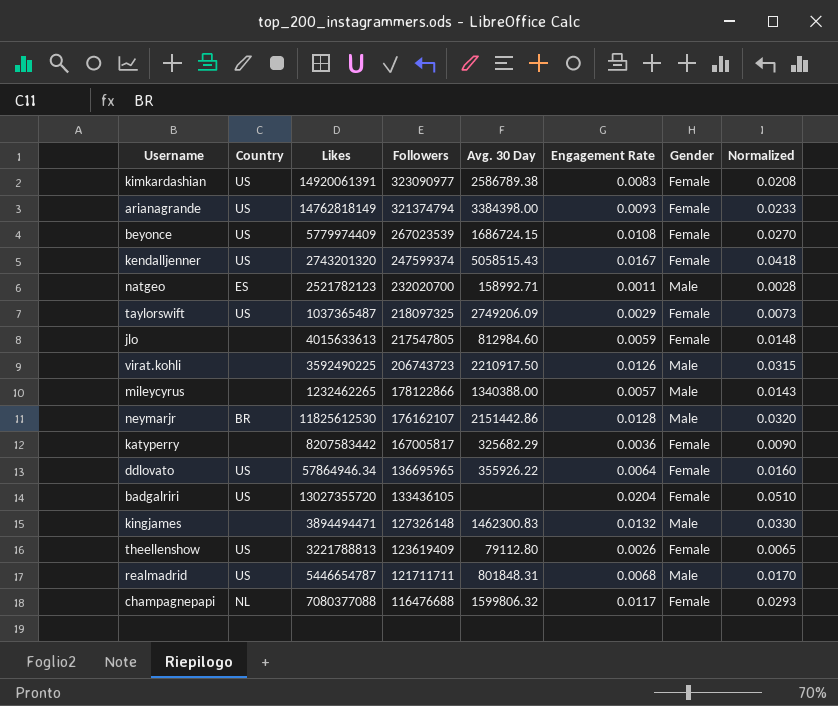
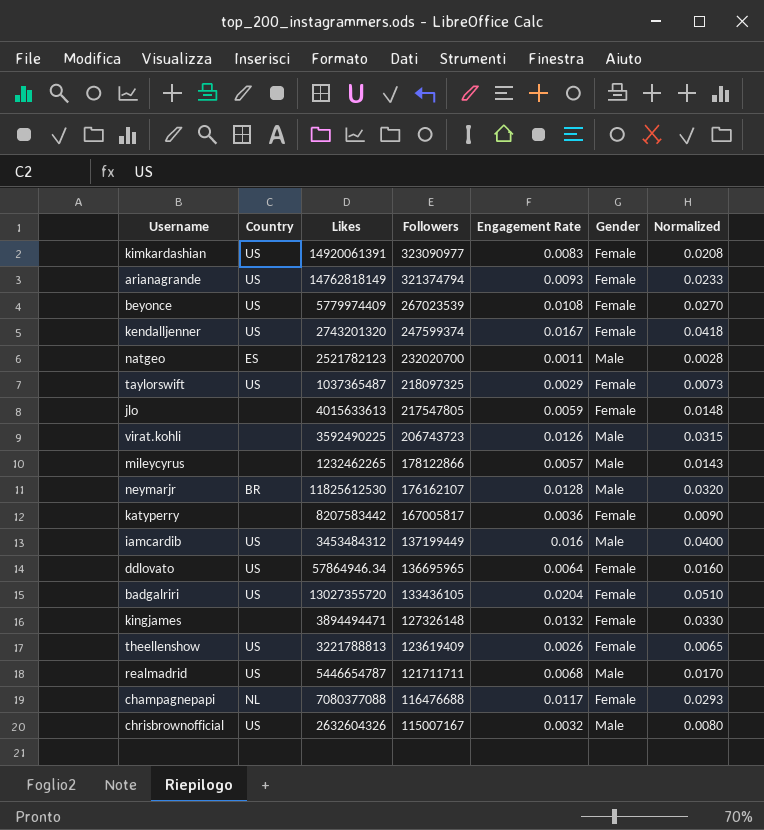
column Avg. 30 Day | position: 5 -> none
row iamcardib: none -> US | 3453484312 | 137199449 | 0.016 | Male | 0.0400
kingjames | Gender: Male -> Female
row chrisbrownofficial: none -> US | 2632604326 | 115007167 | 0.0032 | Male | 0.0080

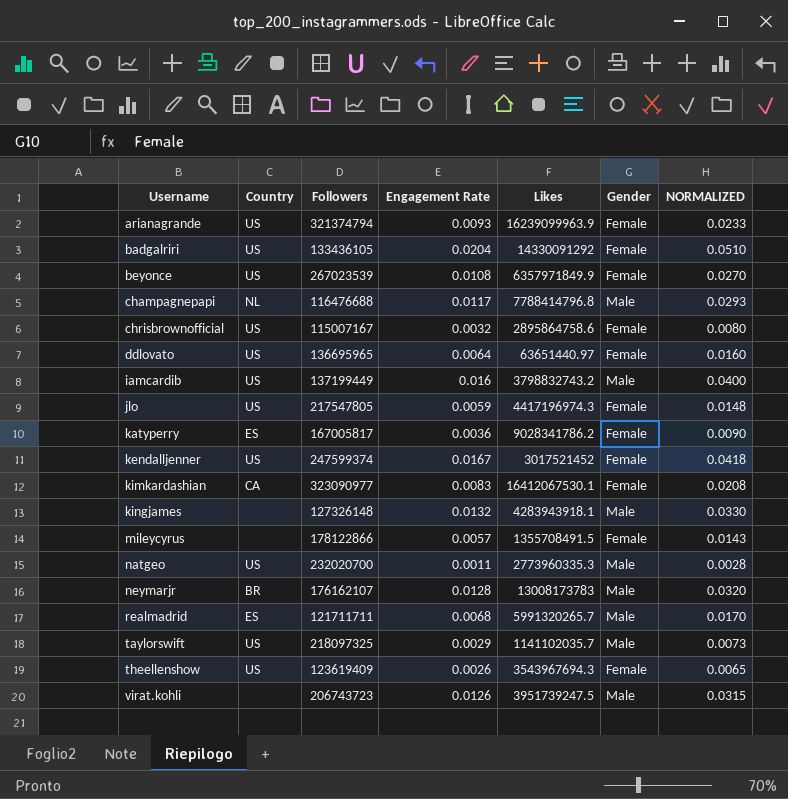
row order: Followers descending -> Username ascending
column Likes | position: 3 -> 5
column name: Normalized -> NORMALIZED
arianagrande | Likes: 14762818149 -> 16239099963.9
badgalriri | Likes: 13027355720 -> 14330091292
beyonce | Likes: 5779974409 -> 6357971849.9
champagnepapi | Likes: 7080377088 -> 7788414796.8
champagnepapi | Gender: Female -> Male
chrisbrownofficial | Likes: 2632604326 -> 2895864758.6
chrisbrownofficial | Gender: Male -> Female
ddlovato | Likes: 57864946.34 -> 63651440.97
iamcardib | Likes: 3453484312 -> 3798832743.2
jlo | Country: none -> US
jlo | Likes: 4015633613 -> 4417196974.3
katyperry | Country: none -> ES
katyperry | Likes: 8207583442 -> 9028341786.2
kendalljenner | Likes: 2743201320 -> 3017521452
kimkardashian | Country: US -> CA
kimkardashian | Likes: 14920061391 -> 16412067530.1
kingjames | Likes: 3894494471 -> 4283943918.1
kingjames | Gender: Female -> Male
mileycyrus | Likes: 1232462265 -> 1355708491.5
mileycyrus | Gender: Male -> Female
natgeo | Country: ES -> US
natgeo | Likes: 2521782123 -> 2773960335.3
neymarjr | Likes: 11825612530 -> 13008173783
realmadrid | Country: US -> ES
realmadrid | Likes: 5446654787 -> 5991320265.7
taylorswift | Likes: 1037365487 -> 1141102035.7
taylorswift | Gender: Female -> Male
theellenshow | Likes: 3221788813 -> 3543967694.3
virat.kohli | Likes: 3592490225 -> 3951739247.5

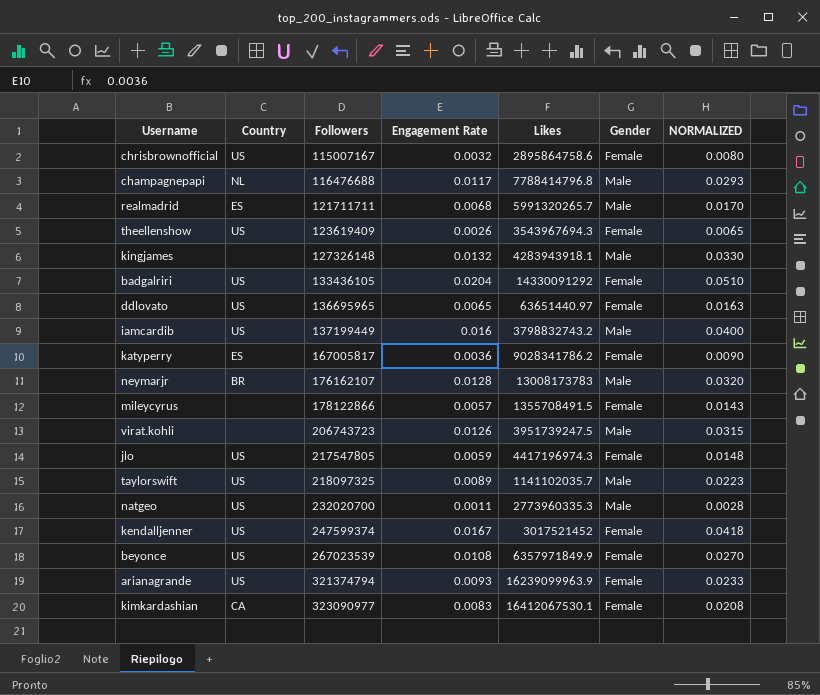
row order: Username ascending -> Followers ascending
ddlovato | Engagement Rate: 0.0064 -> 0.0065
ddlovato | NORMALIZED: 0.0160 -> 0.0163
taylorswift | Engagement Rate: 0.0029 -> 0.0089
taylorswift | NORMALIZED: 0.0073 -> 0.0223

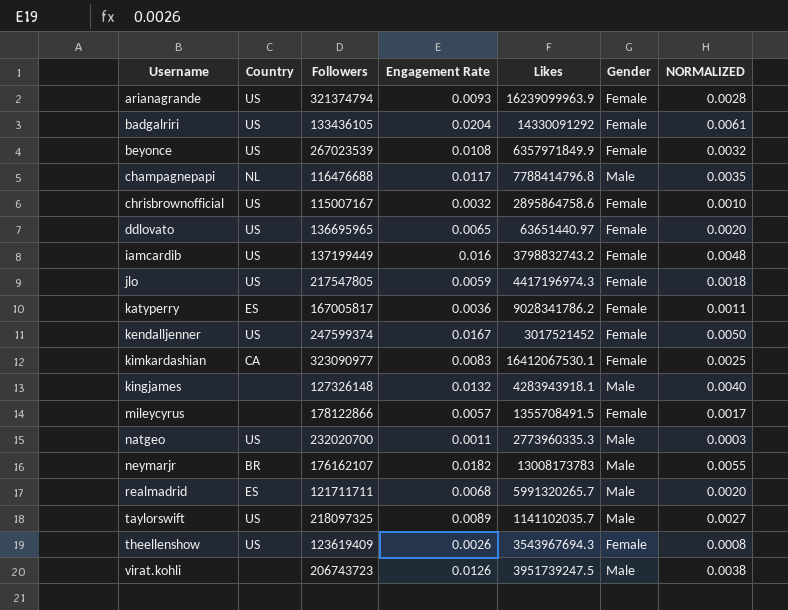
row order: Followers ascending -> Username ascending
column NORMALIZED | formula: [Engagement Rate] * 2.5 -> [Engagement Rate] * 0.3
iamcardib | Gender: Male -> Female
neymarjr | Engagement Rate: 0.0128 -> 0.0182

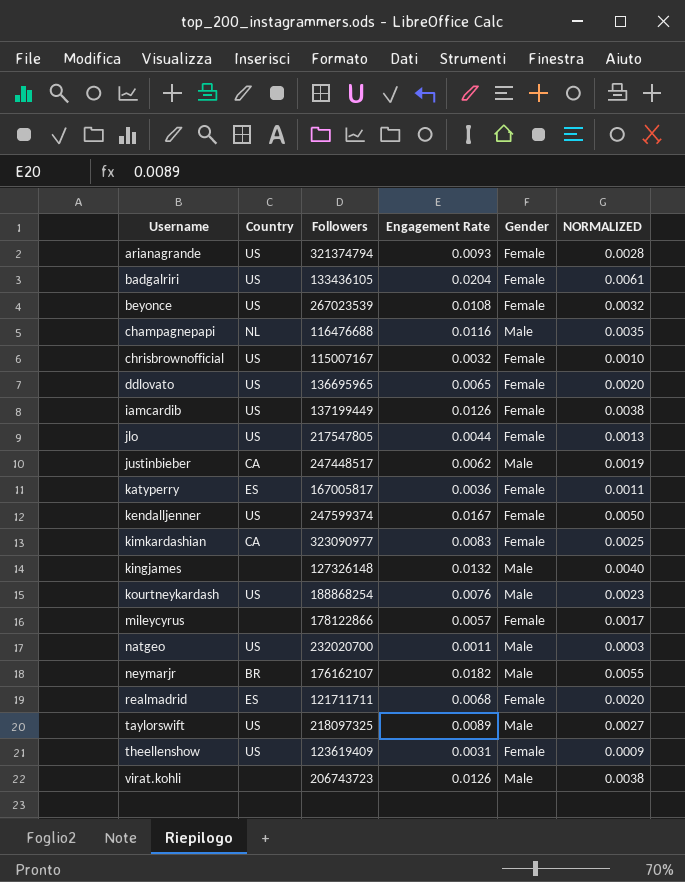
column Likes | position: 5 -> none
champagnepapi | Engagement Rate: 0.0117 -> 0.0116
iamcardib | Engagement Rate: 0.016 -> 0.0126
iamcardib | NORMALIZED: 0.0048 -> 0.0038
jlo | Engagement Rate: 0.0059 -> 0.0044
jlo | NORMALIZED: 0.0018 -> 0.0013
row justinbieber: none -> CA | 247448517 | 0.0062 | Male | 0.0019
row kourtneykardash: none -> US | 188868254 | 0.0076 | Male | 0.0023
realmadrid | Gender: Male -> Female
theellenshow | Engagement Rate: 0.0026 -> 0.0031
theellenshow | NORMALIZED: 0.0008 -> 0.0009

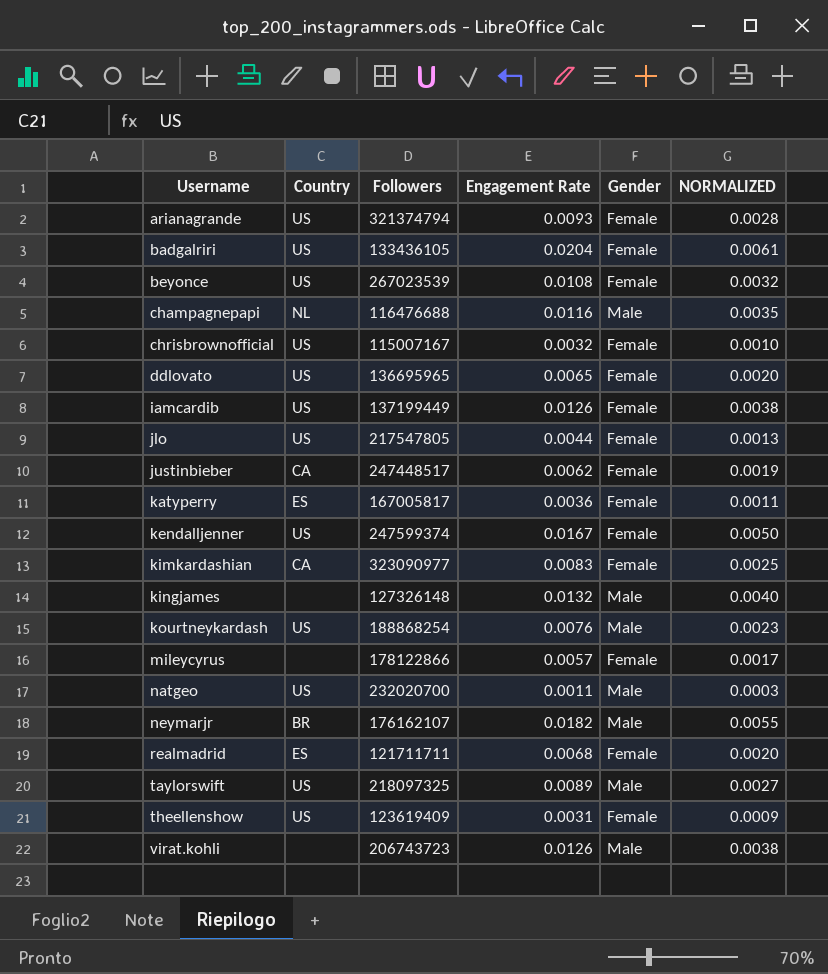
justinbieber | Gender: Male -> Female

